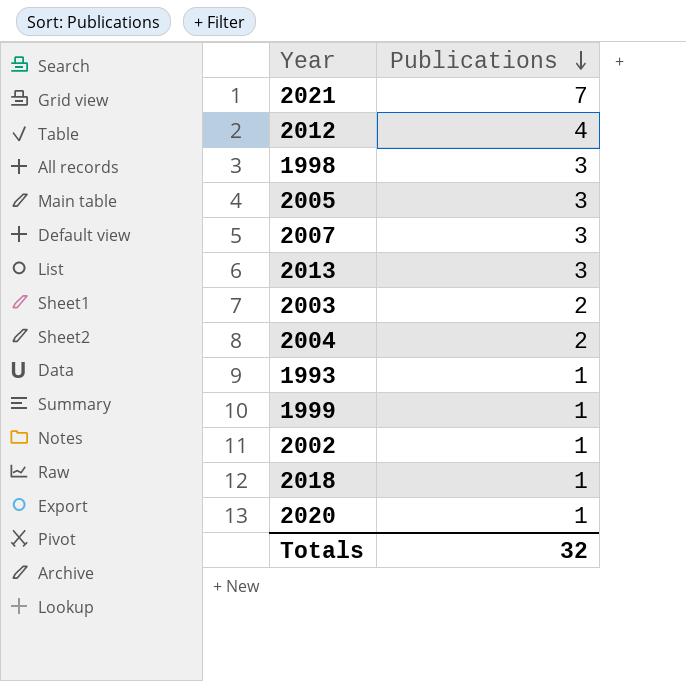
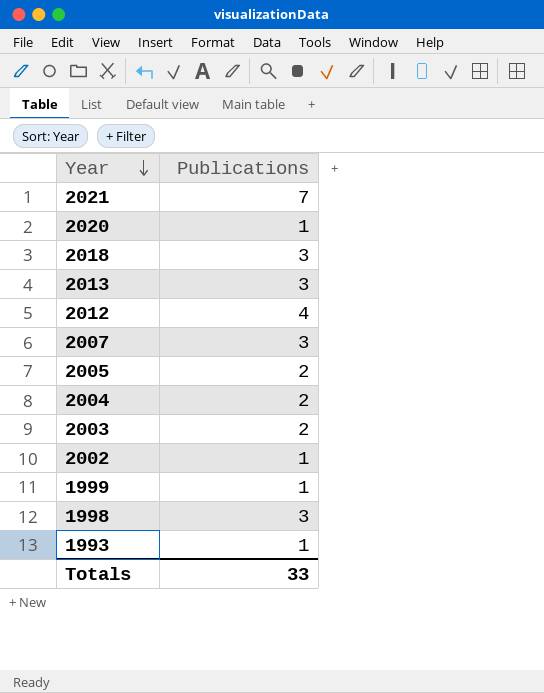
row order: Publications descending -> Year descending
2018 | Publications: 1 -> 3
2005 | Publications: 3 -> 2
Totals | Publications: 32 -> 33

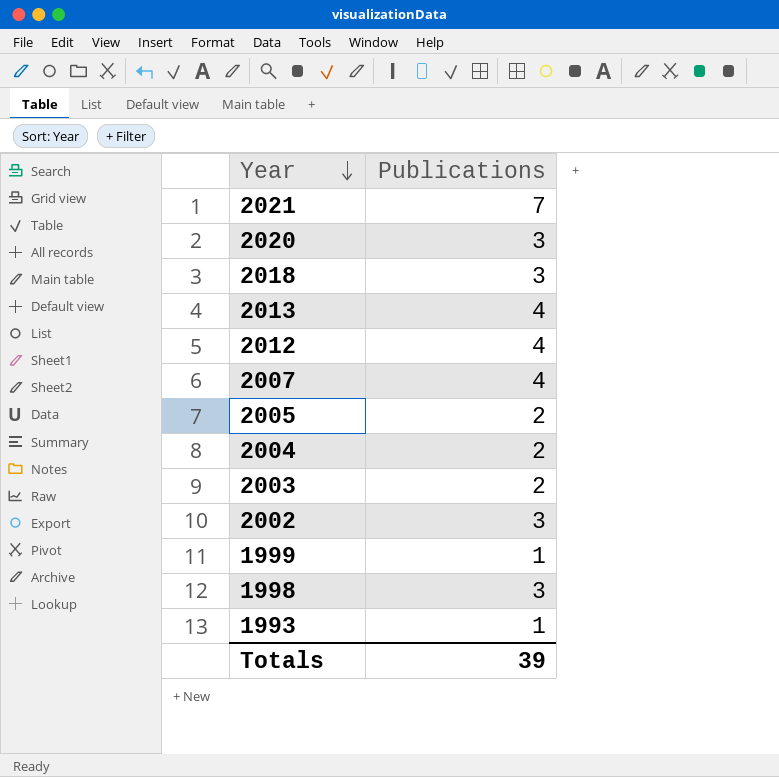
2020 | Publications: 1 -> 3
2013 | Publications: 3 -> 4
2007 | Publications: 3 -> 4
2002 | Publications: 1 -> 3
Totals | Publications: 33 -> 39

